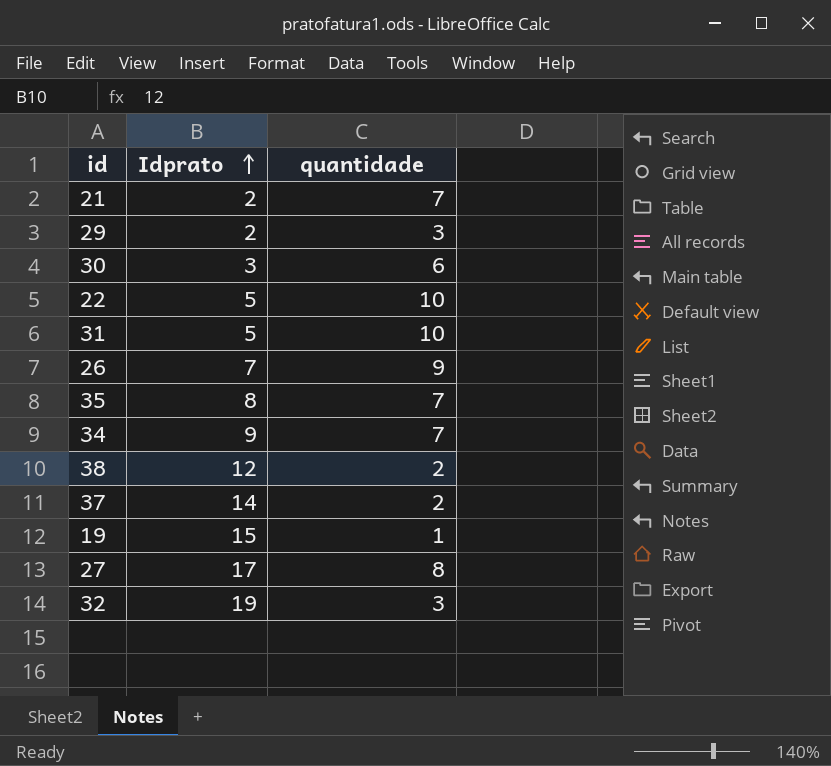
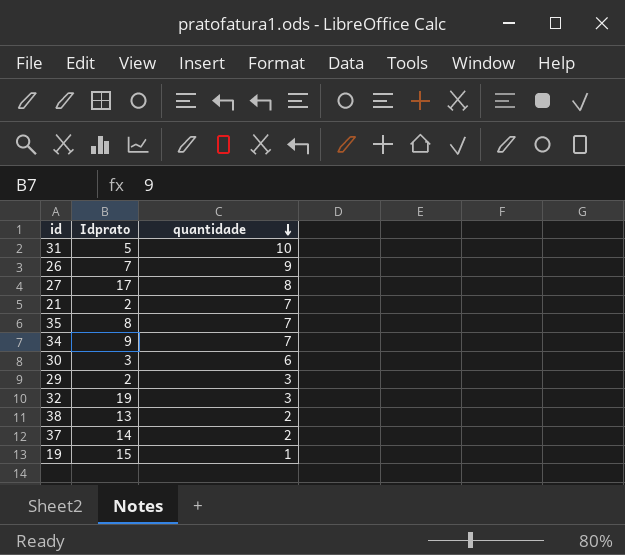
row order: Idprato ascending -> quantidade descending
row 22: 5 | 10 -> none
38 | Idprato: 12 -> 13

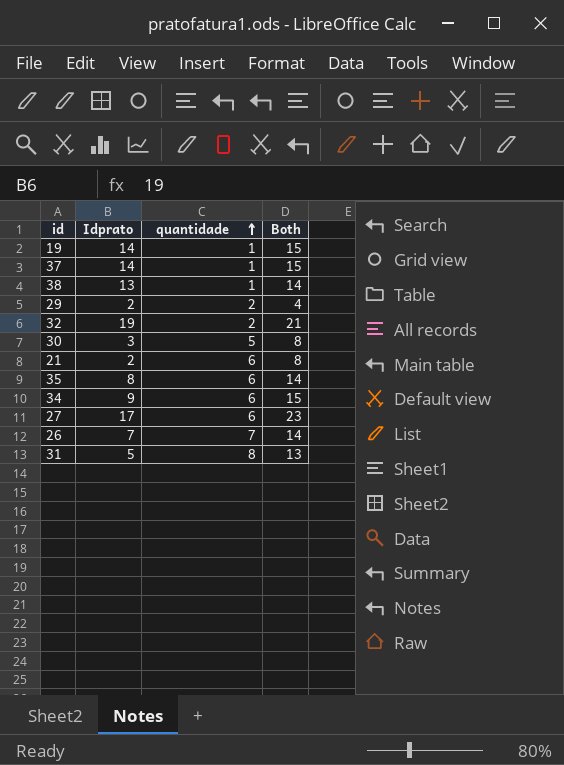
row order: quantidade descending -> quantidade ascending
column Both | formula: none -> [Idprato] + [quantidade]
19 | Idprato: 15 -> 14
37 | quantidade: 2 -> 1
38 | quantidade: 2 -> 1
29 | quantidade: 3 -> 2
32 | quantidade: 3 -> 2
30 | quantidade: 6 -> 5
21 | quantidade: 7 -> 6
35 | quantidade: 7 -> 6
34 | quantidade: 7 -> 6
27 | quantidade: 8 -> 6
26 | quantidade: 9 -> 7
31 | quantidade: 10 -> 8

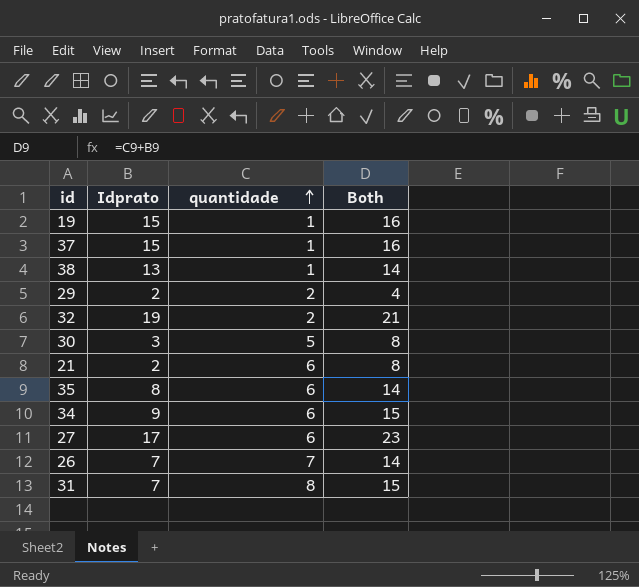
19 | Idprato: 14 -> 15
19 | Both: 15 -> 16
37 | Idprato: 14 -> 15
37 | Both: 15 -> 16
31 | Idprato: 5 -> 7
31 | Both: 13 -> 15

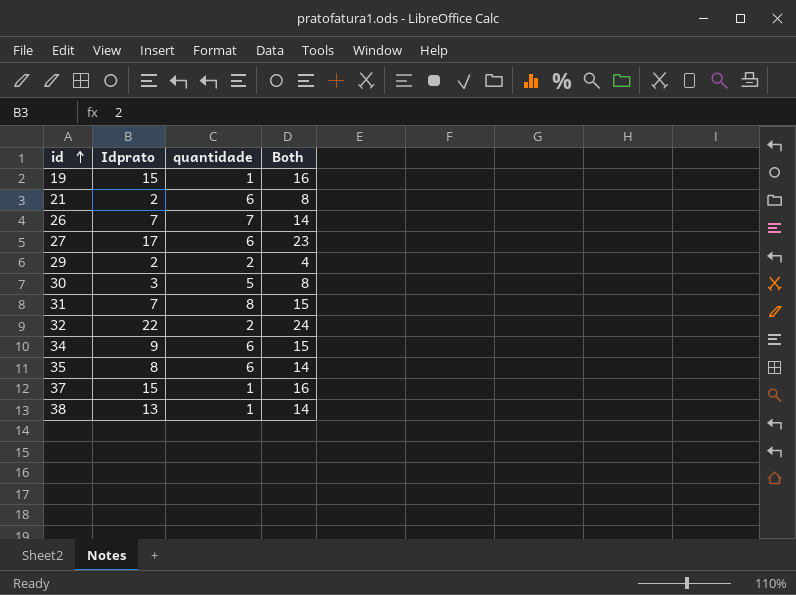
row order: quantidade ascending -> id ascending
32 | Idprato: 19 -> 22
32 | Both: 21 -> 24

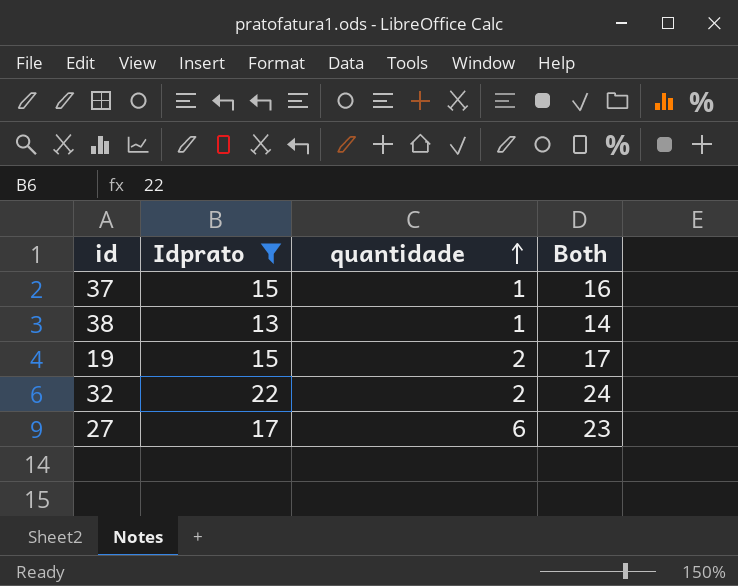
filter: none -> Idprato >= 13
row order: id ascending -> quantidade ascending
19 | quantidade: 1 -> 2
19 | Both: 16 -> 17

